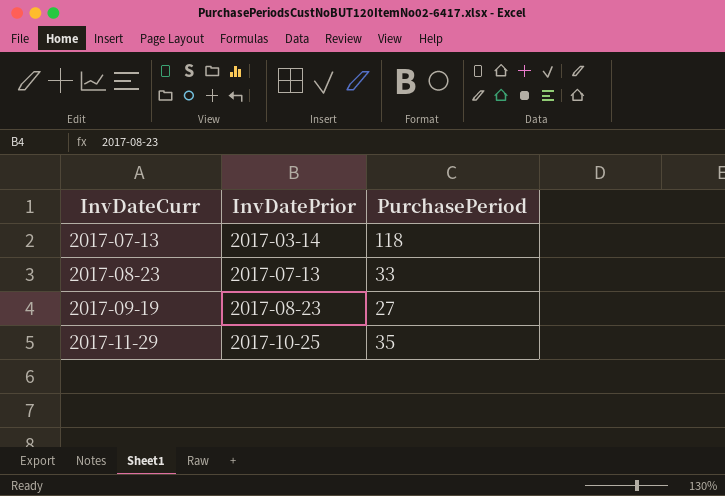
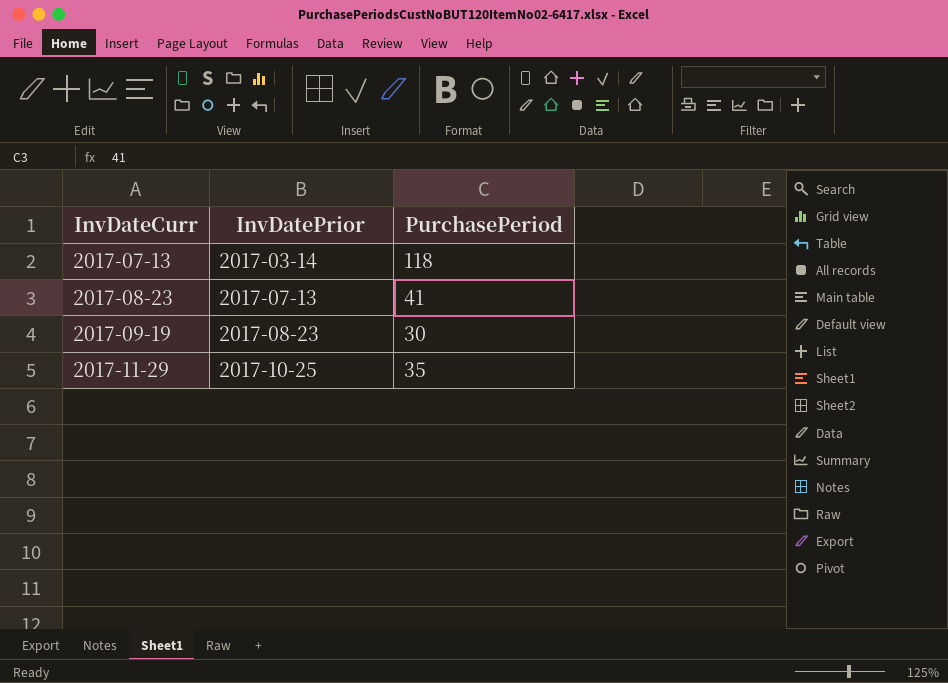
2017-08-23 | PurchasePeriod: 33 -> 41
2017-09-19 | PurchasePeriod: 27 -> 30

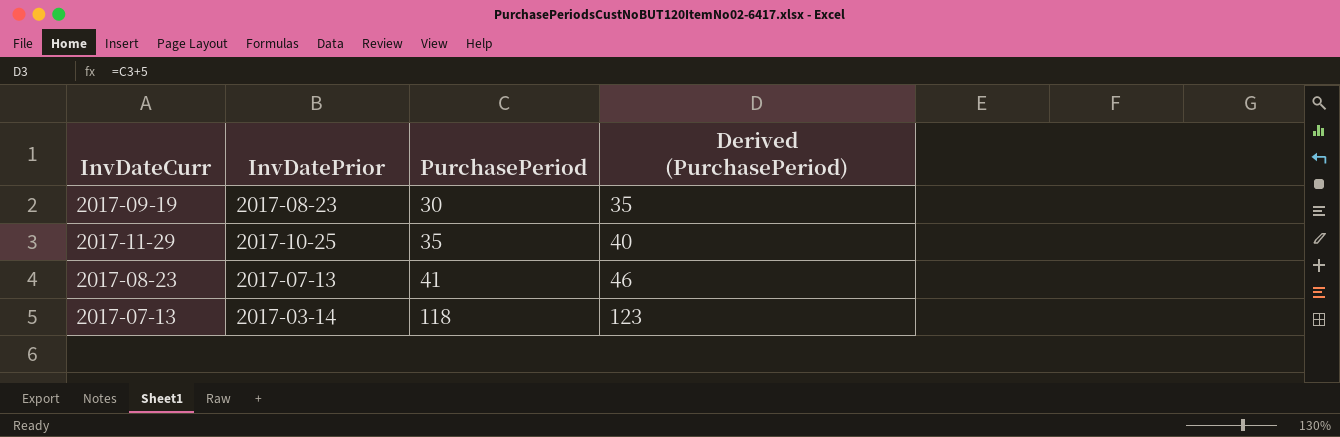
row order: InvDateCurr ascending -> PurchasePeriod ascending
column Derived (PurchasePeriod) | formula: none -> [PurchasePeriod] + 5

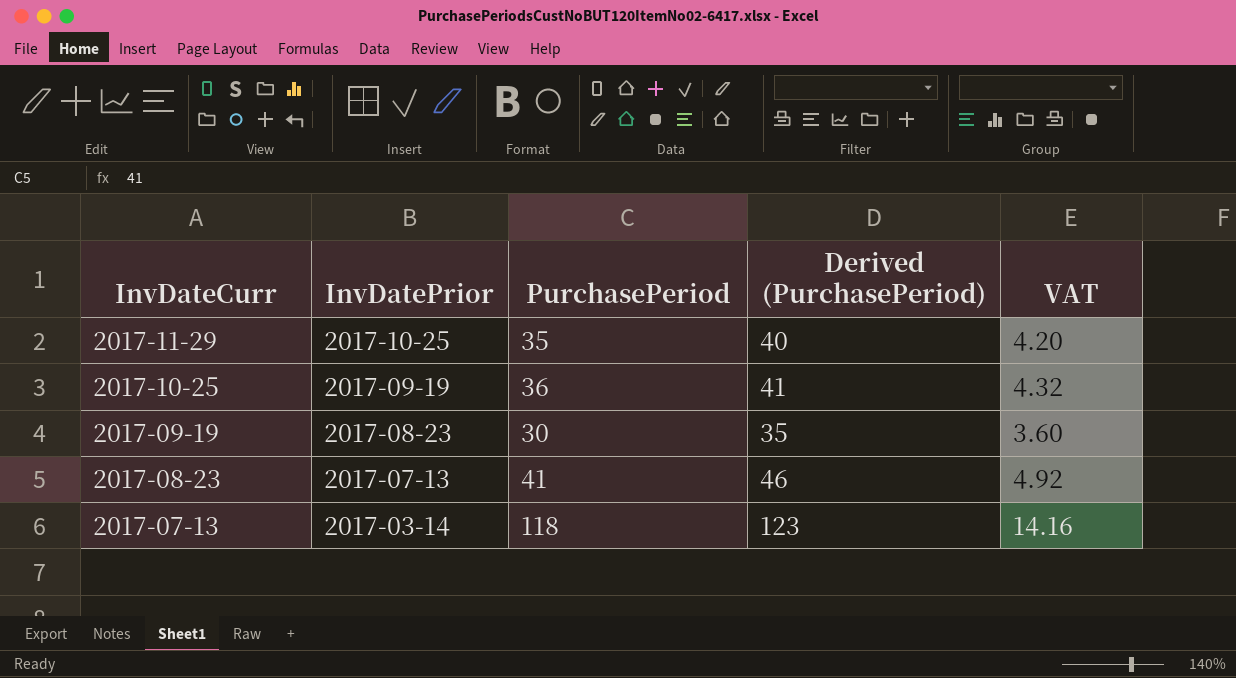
row order: PurchasePeriod ascending -> InvDateCurr descending
column VAT | formula: none -> [PurchasePeriod] * 0.12
row 2017-10-25: none -> 2017-09-19 | 36 | 41 | 4.32

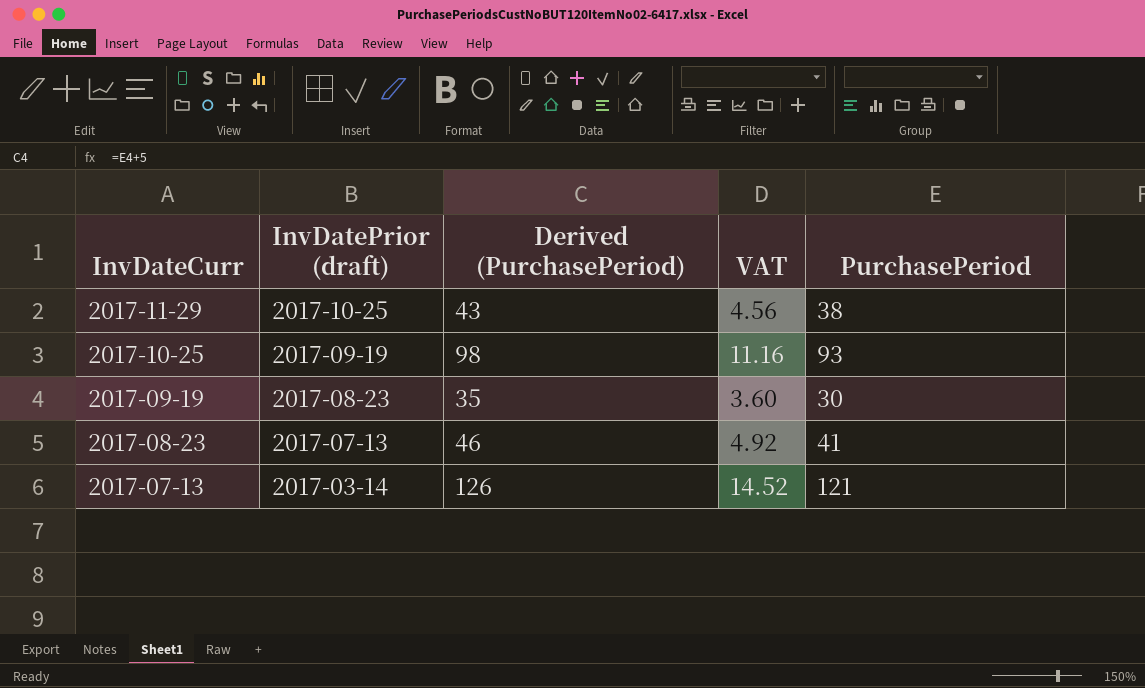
column name: InvDatePrior -> InvDatePrior (draft)
column PurchasePeriod | position: 3 -> 5
2017-11-29 | Derived (PurchasePeriod): 40 -> 43
2017-11-29 | VAT: 4.20 -> 4.56
2017-11-29 | PurchasePeriod: 35 -> 38
2017-10-25 | Derived (PurchasePeriod): 41 -> 98
2017-10-25 | VAT: 4.32 -> 11.16
2017-10-25 | PurchasePeriod: 36 -> 93
2017-07-13 | Derived (PurchasePeriod): 123 -> 126
2017-07-13 | VAT: 14.16 -> 14.52
2017-07-13 | PurchasePeriod: 118 -> 121

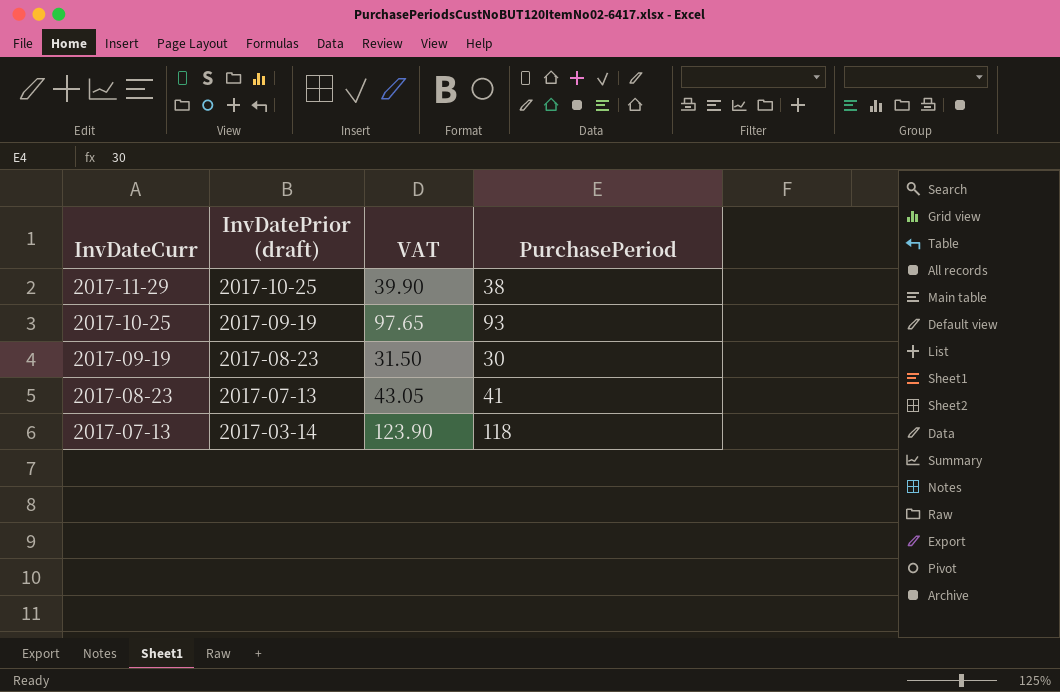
column Derived (PurchasePeriod) | formula: [PurchasePeriod] + 5 -> none
column VAT | formula: [PurchasePeriod] * 0.12 -> [PurchasePeriod] * 1.05
2017-07-13 | PurchasePeriod: 121 -> 118

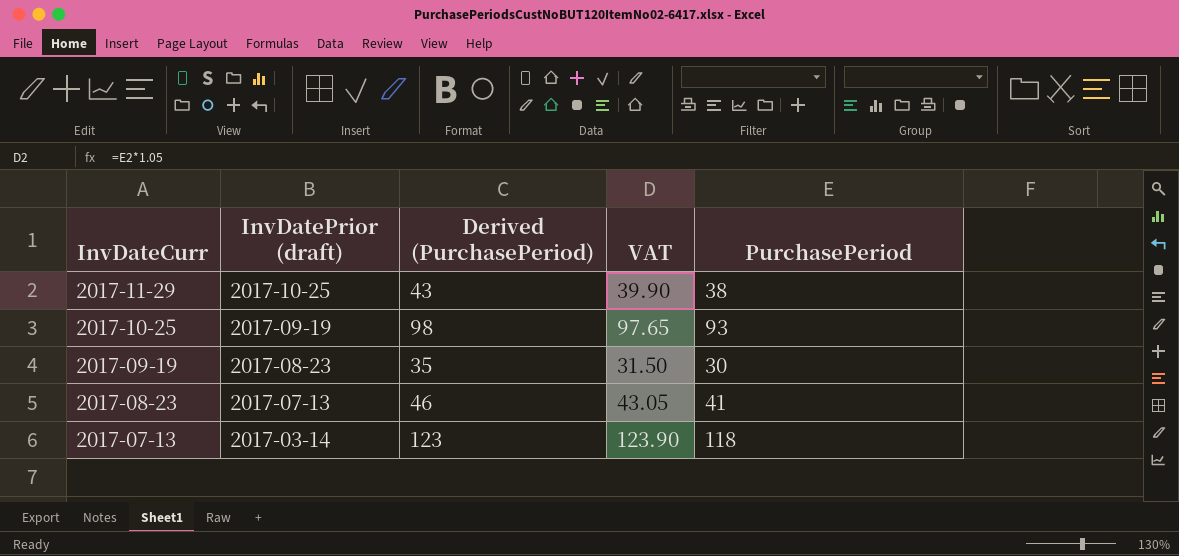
column Derived (PurchasePeriod) | formula: none -> [PurchasePeriod] + 5

